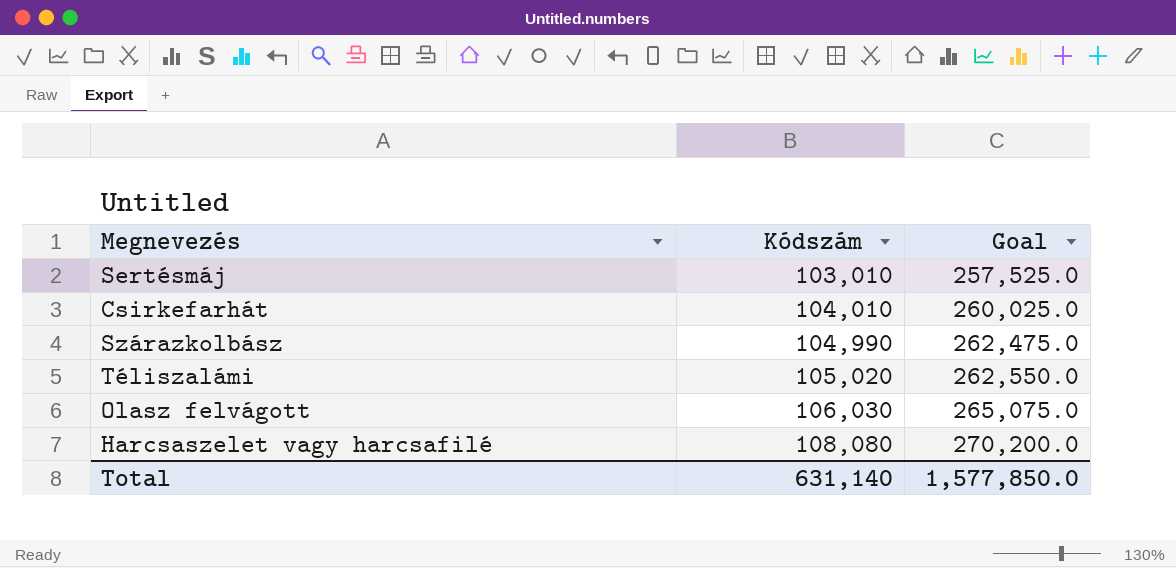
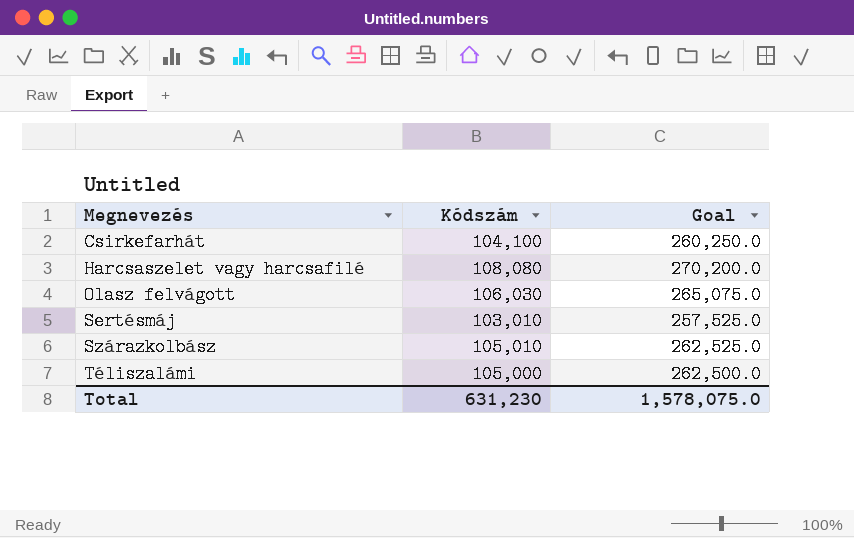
row order: Kódszám ascending -> Megnevezés ascending
Csirkefarhát | Kódszám: 104,010 -> 104,100
Csirkefarhát | Goal: 260,025.0 -> 260,250.0
Szárazkolbász | Kódszám: 104,990 -> 105,010
Szárazkolbász | Goal: 262,475.0 -> 262,525.0
Téliszalámi | Kódszám: 105,020 -> 105,000
Téliszalámi | Goal: 262,550.0 -> 262,500.0
Total | Kódszám: 631,140 -> 631,230
Total | Goal: 1,577,850.0 -> 1,578,075.0

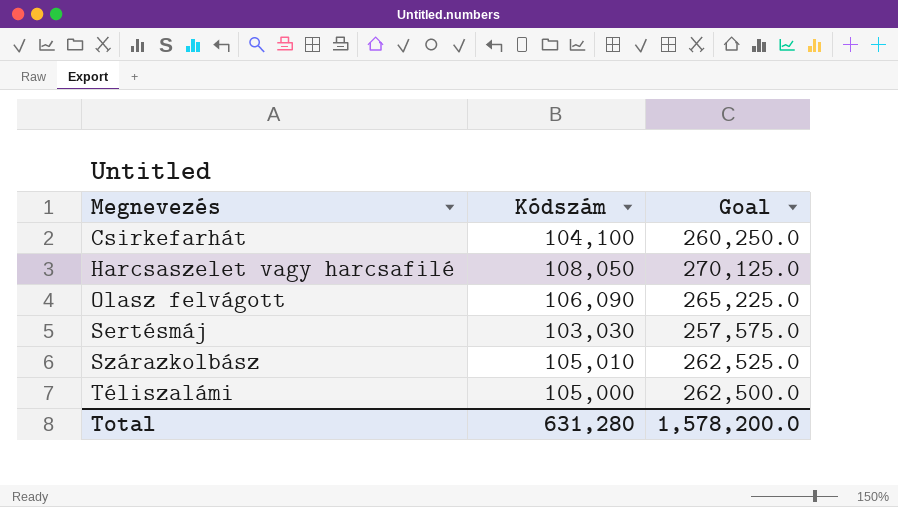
Harcsaszelet vagy harcsafilé | Kódszám: 108,080 -> 108,050
Harcsaszelet vagy harcsafilé | Goal: 270,200.0 -> 270,125.0
Olasz felvágott | Kódszám: 106,030 -> 106,090
Olasz felvágott | Goal: 265,075.0 -> 265,225.0
Sertésmáj | Kódszám: 103,010 -> 103,030
Sertésmáj | Goal: 257,525.0 -> 257,575.0
Total | Kódszám: 631,230 -> 631,280
Total | Goal: 1,578,075.0 -> 1,578,200.0

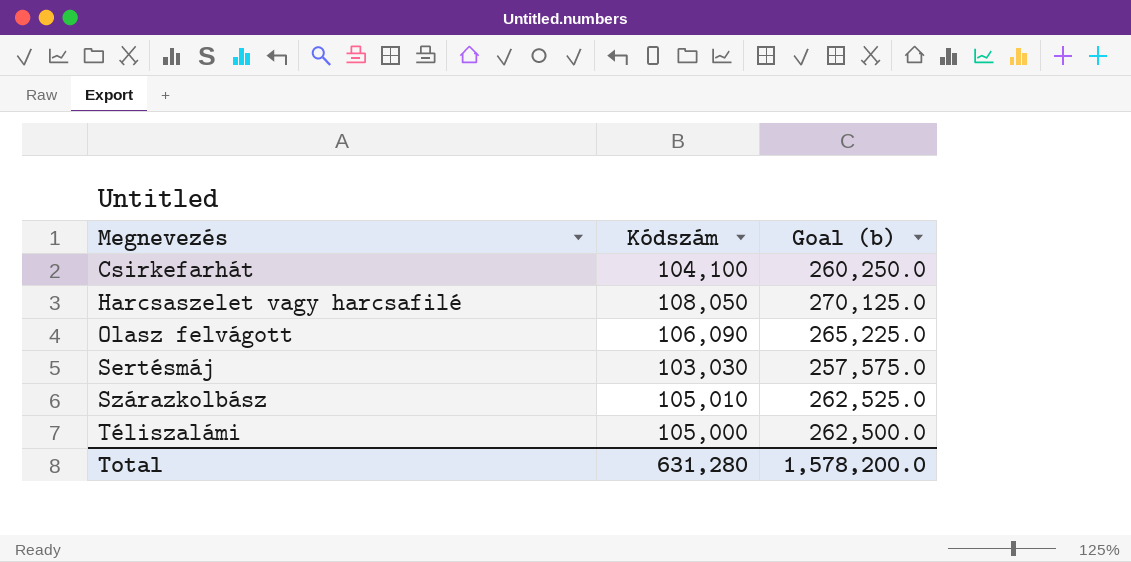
column name: Goal -> Goal (b)

